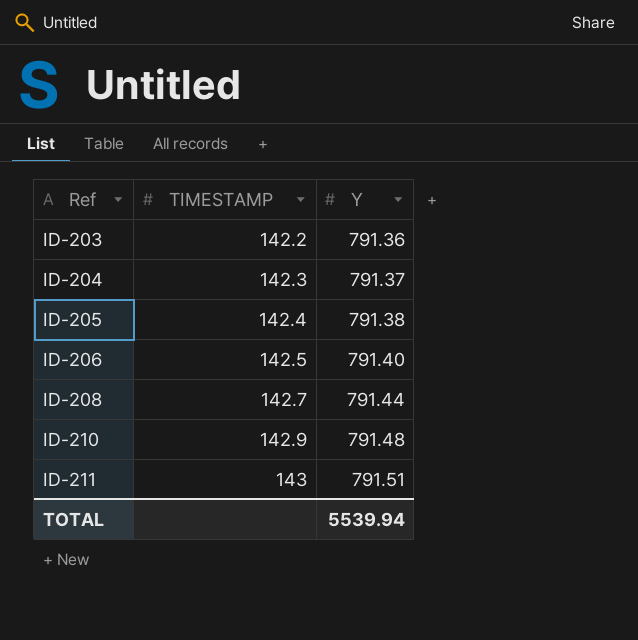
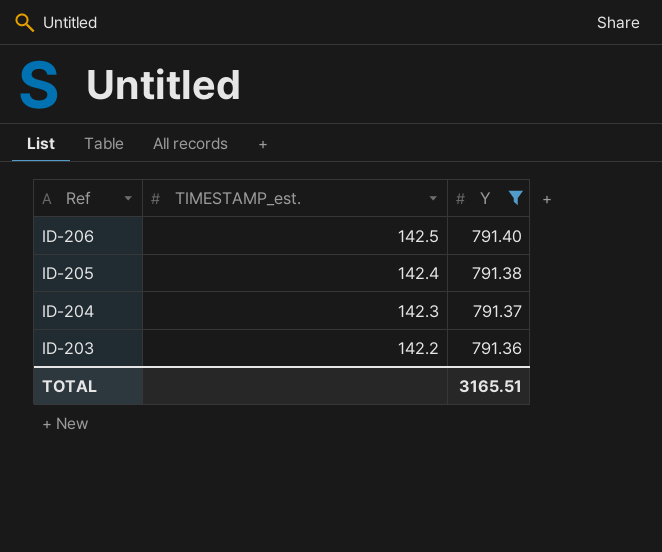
filter: none -> Y <= 791.40
row order: Ref ascending -> Ref descending
column name: TIMESTAMP -> TIMESTAMP_est.
TOTAL | Y: 5539.94 -> 3165.51

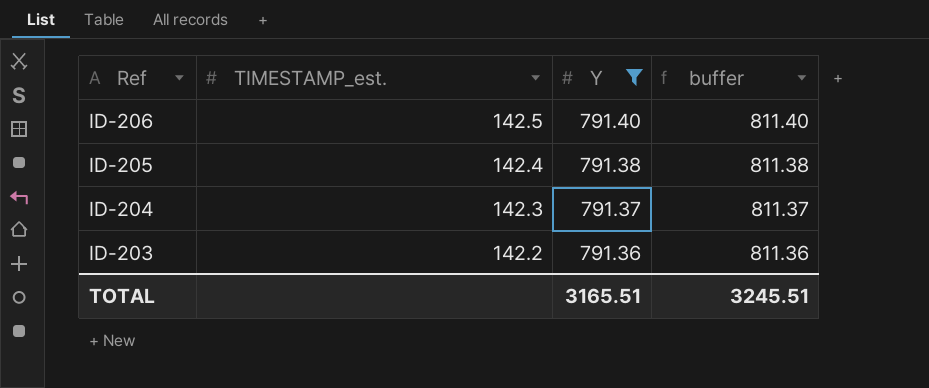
column buffer | formula: none -> [Y] + 20

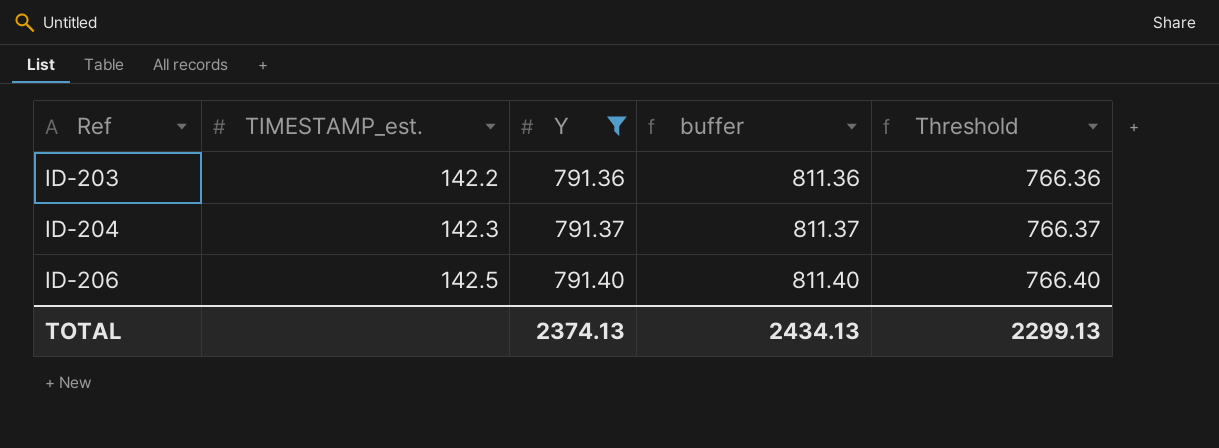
row order: Ref descending -> Ref ascending
column Threshold | formula: none -> [Y] - 25
row ID-205: 142.4 | 791.38 | 811.38 -> none
TOTAL | Y: 3165.51 -> 2374.13
TOTAL | buffer: 3245.51 -> 2434.13

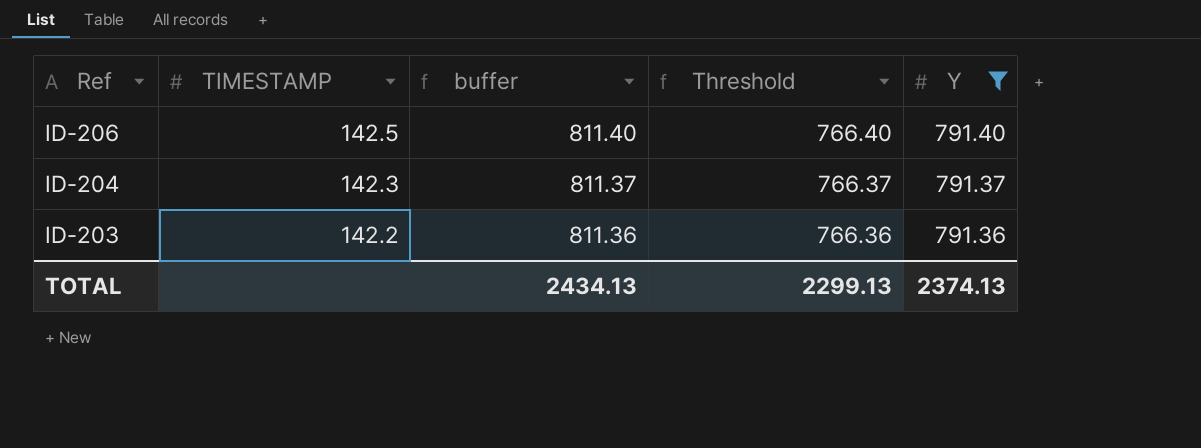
row order: Ref ascending -> Ref descending
column name: TIMESTAMP_est. -> TIMESTAMP
column Y | position: 3 -> 5

